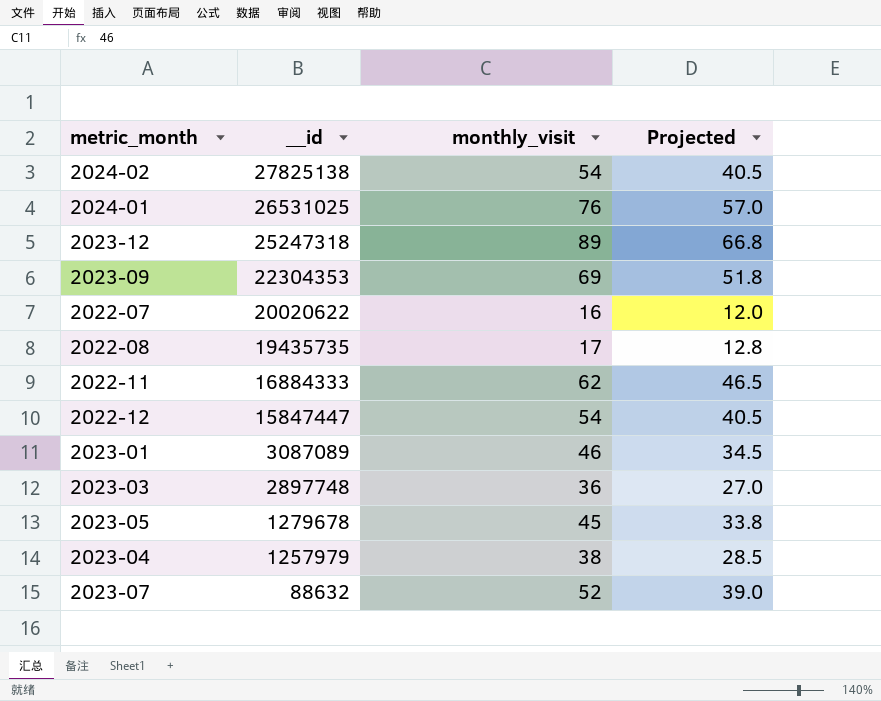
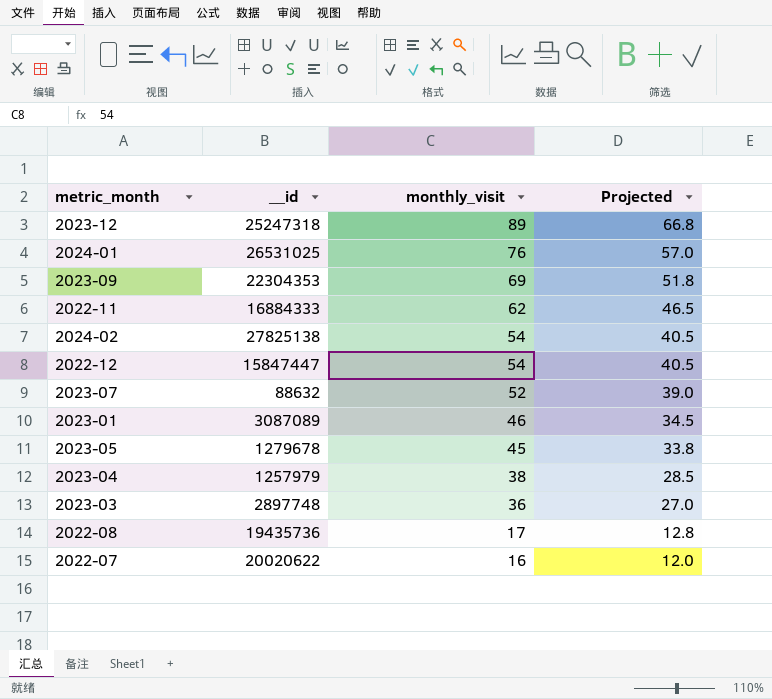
row order: __id descending -> monthly_visit descending
2022-08 | __id: 19435735 -> 19435736

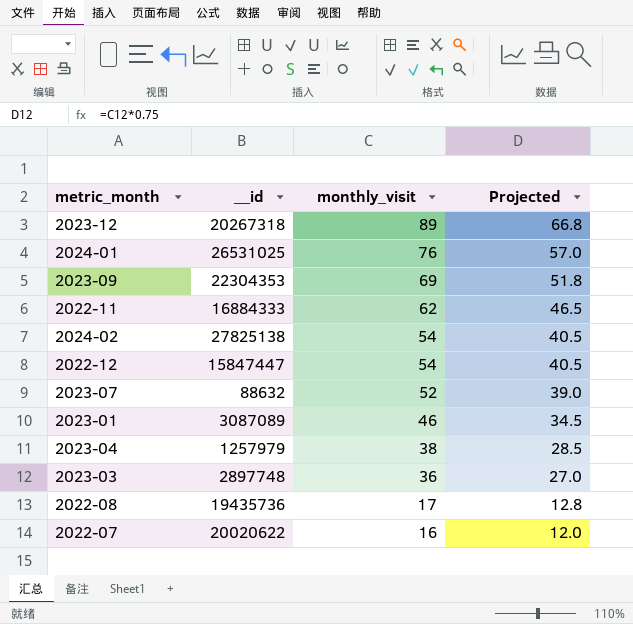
row 2023-05: 1279678 | 45 | 33.8 -> none
2023-12 | __id: 25247318 -> 20267318

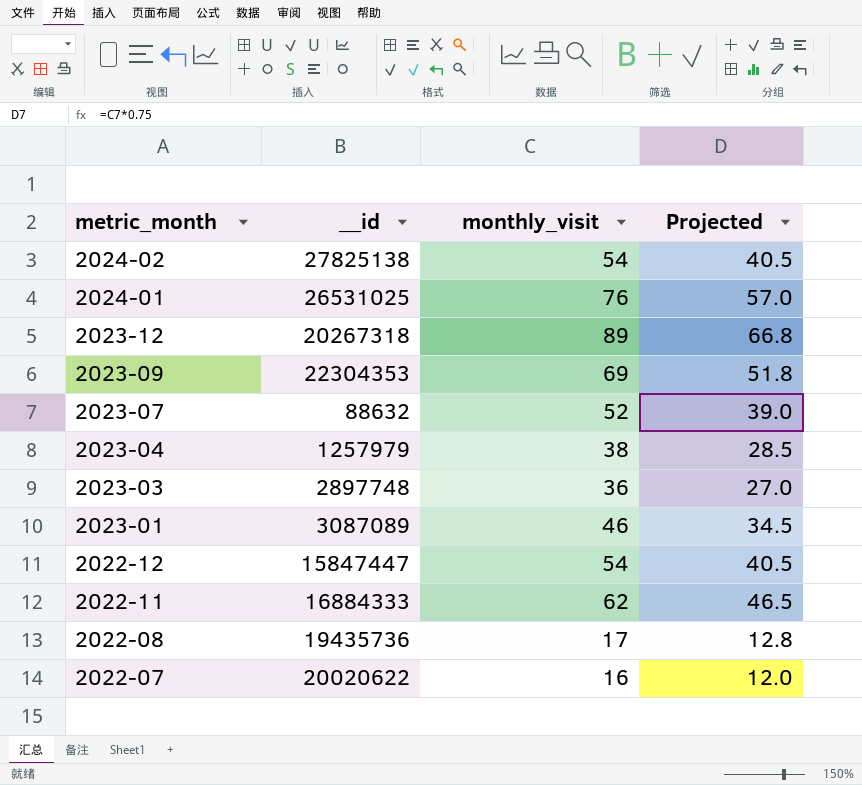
row order: monthly_visit descending -> metric_month descending

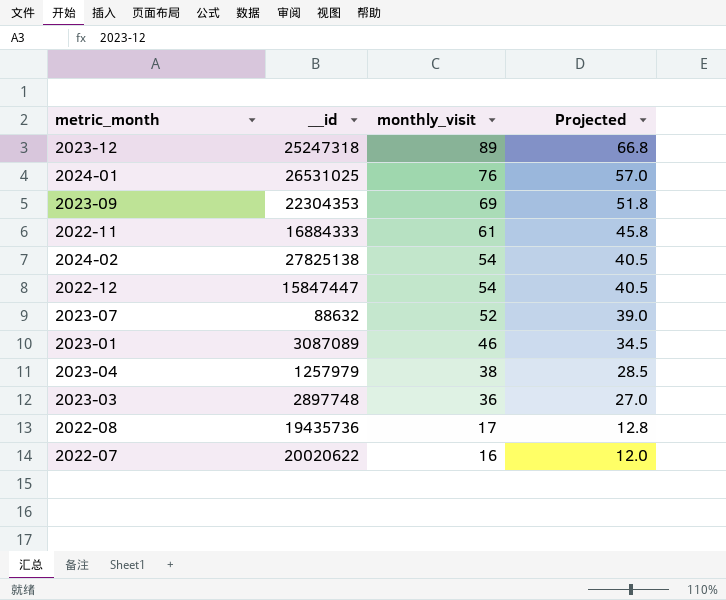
row order: metric_month descending -> monthly_visit descending
2023-12 | __id: 20267318 -> 25247318
2022-11 | monthly_visit: 62 -> 61
2022-11 | Projected: 46.5 -> 45.8

